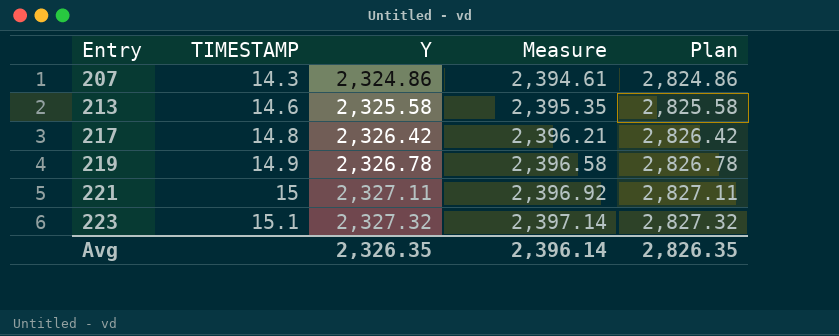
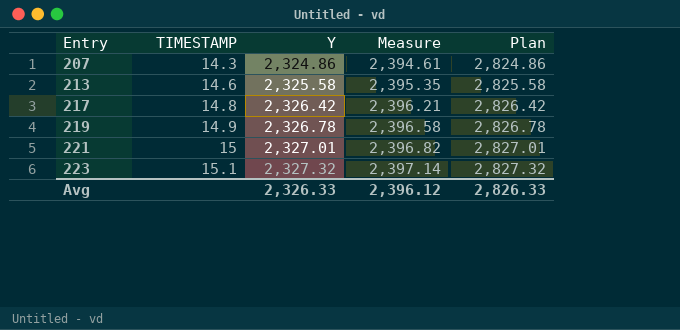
221 | Y: 2,327.11 -> 2,327.01
221 | Measure: 2,396.92 -> 2,396.82
221 | Plan: 2,827.11 -> 2,827.01
Avg | Y: 2,326.35 -> 2,326.33
Avg | Measure: 2,396.14 -> 2,396.12
Avg | Plan: 2,826.35 -> 2,826.33

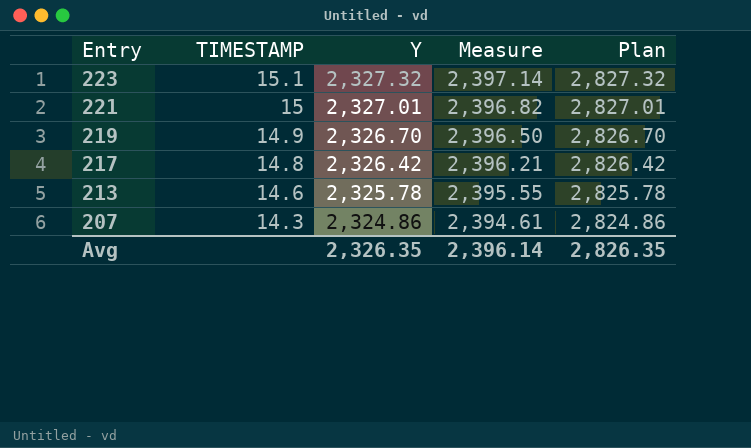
row order: Entry ascending -> Entry descending
219 | Y: 2,326.78 -> 2,326.70
219 | Measure: 2,396.58 -> 2,396.50
219 | Plan: 2,826.78 -> 2,826.70
213 | Y: 2,325.58 -> 2,325.78
213 | Measure: 2,395.35 -> 2,395.55
213 | Plan: 2,825.58 -> 2,825.78
Avg | Y: 2,326.33 -> 2,326.35
Avg | Measure: 2,396.12 -> 2,396.14
Avg | Plan: 2,826.33 -> 2,826.35

